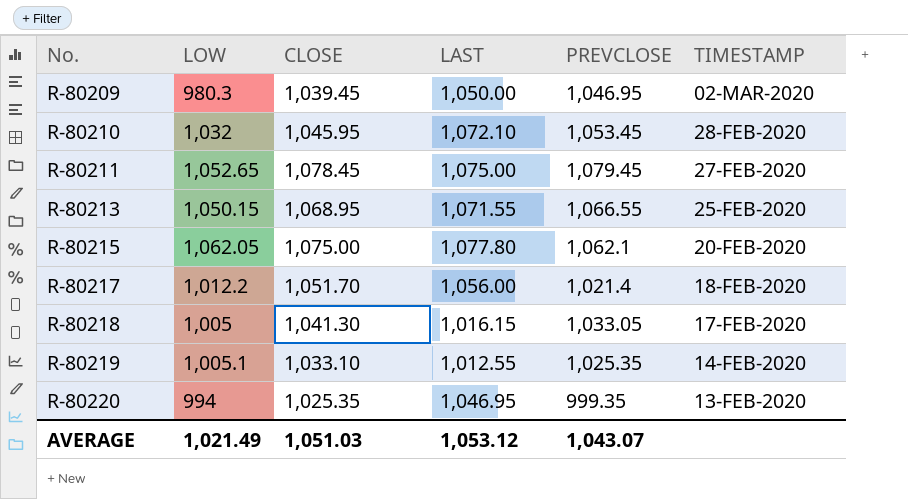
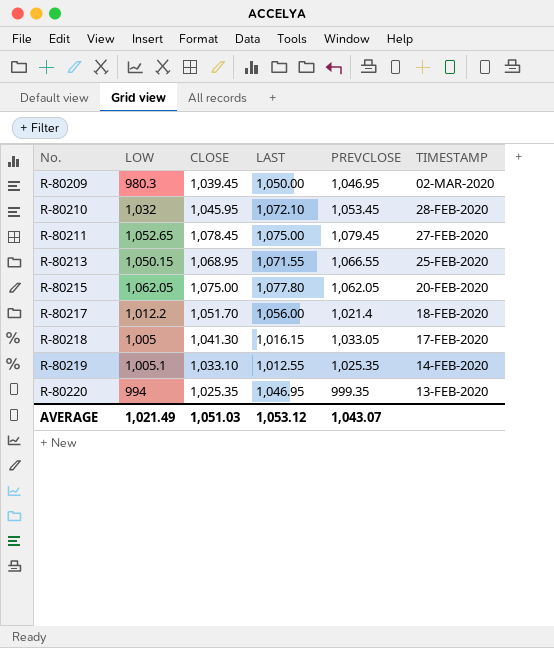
R-80215 | PREVCLOSE: 1,062.1 -> 1,062.05

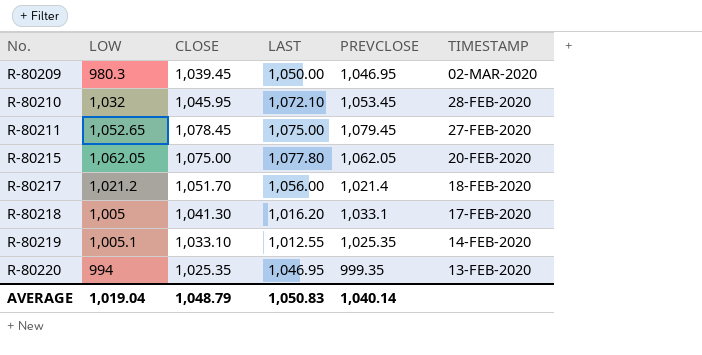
row R-80213: 1,050.15 | 1,068.95 | 1,071.55 | 1,066.55 | 25-FEB-2020 -> none
R-80217 | LOW: 1,012.2 -> 1,021.2
R-80218 | LAST: 1,016.15 -> 1,016.20
R-80218 | PREVCLOSE: 1,033.05 -> 1,033.1
AVERAGE | LOW: 1,021.49 -> 1,019.04
AVERAGE | CLOSE: 1,051.03 -> 1,048.79
AVERAGE | LAST: 1,053.12 -> 1,050.83
AVERAGE | PREVCLOSE: 1,043.07 -> 1,040.14

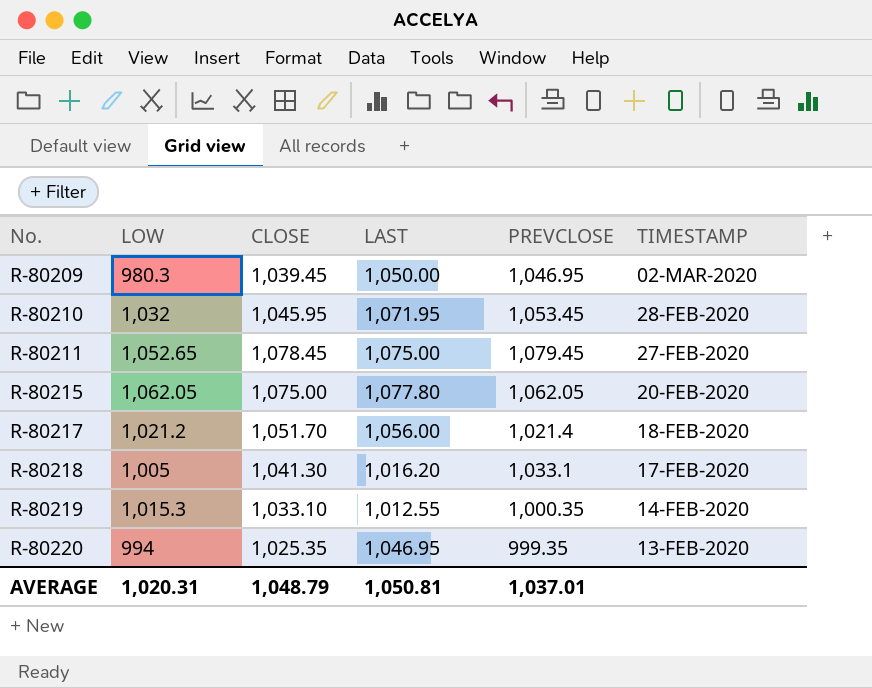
R-80210 | LAST: 1,072.10 -> 1,071.95
R-80219 | LOW: 1,005.1 -> 1,015.3
R-80219 | PREVCLOSE: 1,025.35 -> 1,000.35
AVERAGE | LOW: 1,019.04 -> 1,020.31
AVERAGE | LAST: 1,050.83 -> 1,050.81
AVERAGE | PREVCLOSE: 1,040.14 -> 1,037.01

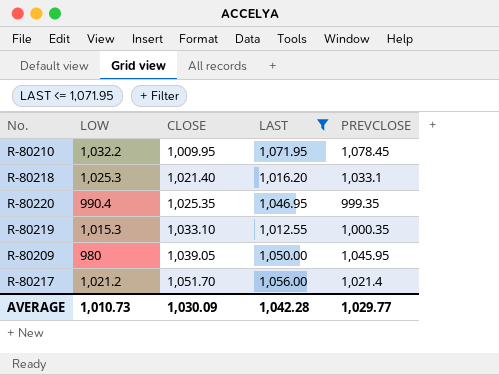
filter: none -> LAST <= 1,071.95
row order: No. ascending -> CLOSE ascending
column TIMESTAMP | position: 6 -> none
R-80210 | LOW: 1,032 -> 1,032.2
R-80210 | CLOSE: 1,045.95 -> 1,009.95
R-80210 | PREVCLOSE: 1,053.45 -> 1,078.45
R-80218 | LOW: 1,005 -> 1,025.3
R-80218 | CLOSE: 1,041.30 -> 1,021.40
R-80220 | LOW: 994 -> 990.4
R-80209 | LOW: 980.3 -> 980
R-80209 | CLOSE: 1,039.45 -> 1,039.05
R-80209 | PREVCLOSE: 1,046.95 -> 1,045.95
AVERAGE | LOW: 1,020.31 -> 1,010.73
AVERAGE | CLOSE: 1,048.79 -> 1,030.09
AVERAGE | LAST: 1,050.81 -> 1,042.28
AVERAGE | PREVCLOSE: 1,037.01 -> 1,029.77

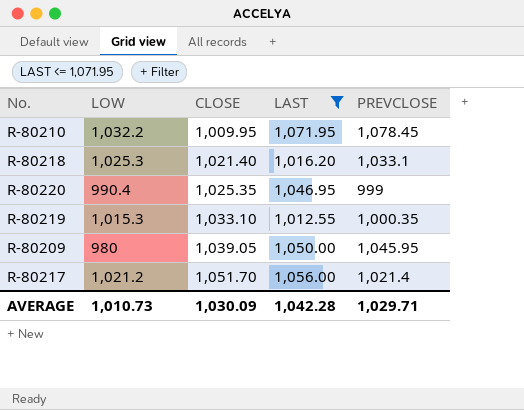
R-80220 | PREVCLOSE: 999.35 -> 999
AVERAGE | PREVCLOSE: 1,029.77 -> 1,029.71

